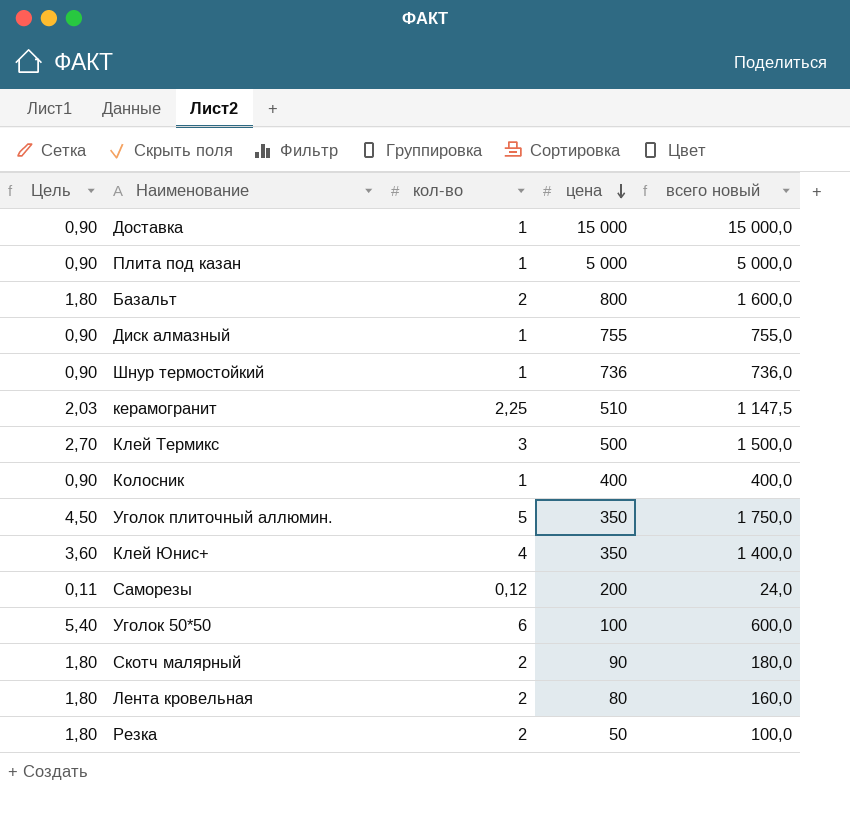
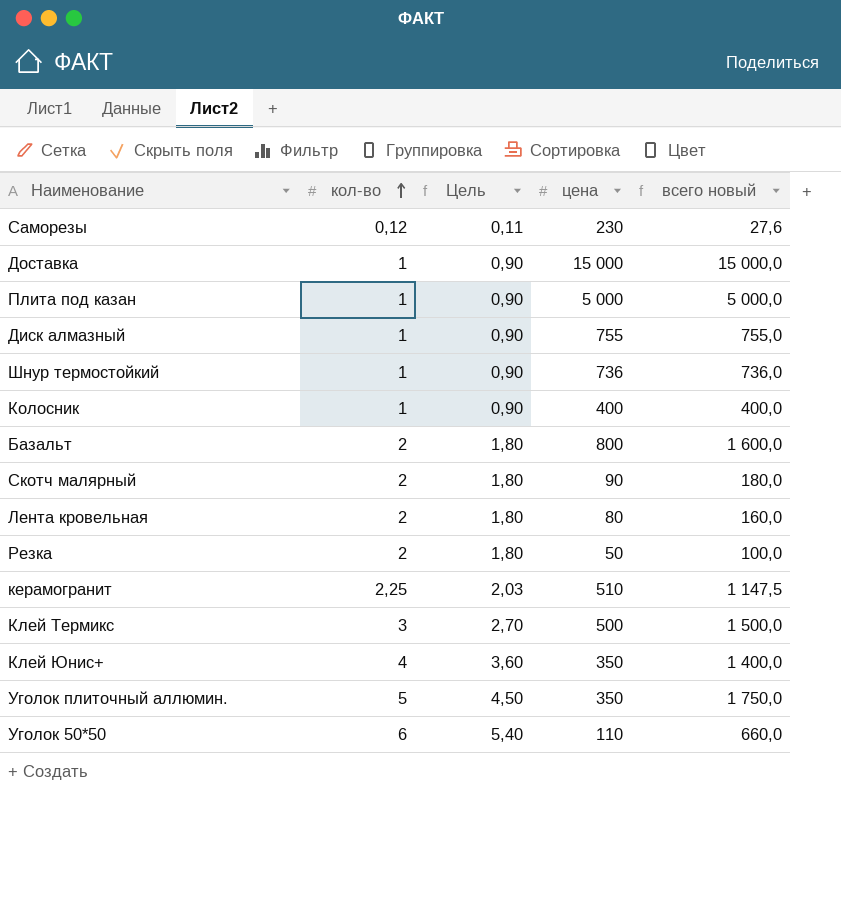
row order: цена descending -> кол-во ascending
column Цель | position: 1 -> 3
Саморезы | цена: 200 -> 230
Саморезы | всего новый: 24,0 -> 27,6
Уголок 50*50 | цена: 100 -> 110
Уголок 50*50 | всего новый: 600,0 -> 660,0

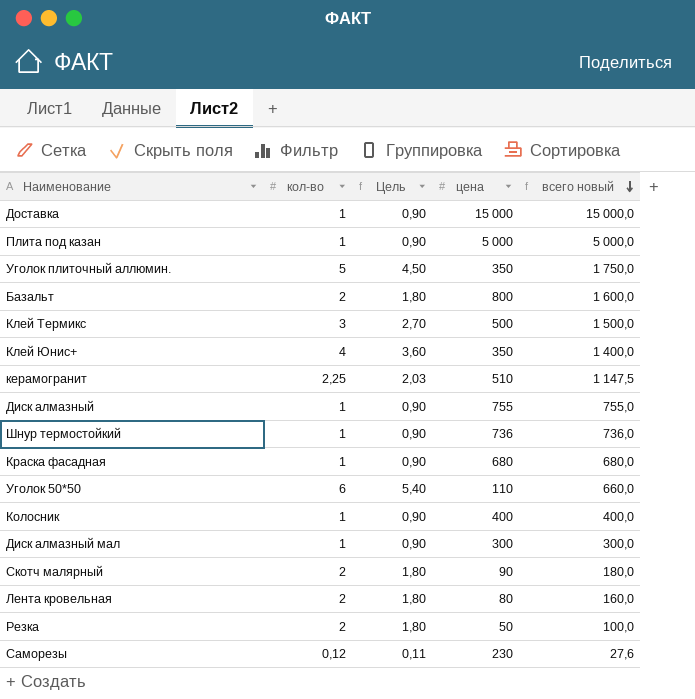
row order: кол-во ascending -> всего новый descending
row Краска фасадная: none -> 1 | 0,90 | 680 | 680,0
row Диск алмазный мал: none -> 1 | 0,90 | 300 | 300,0

